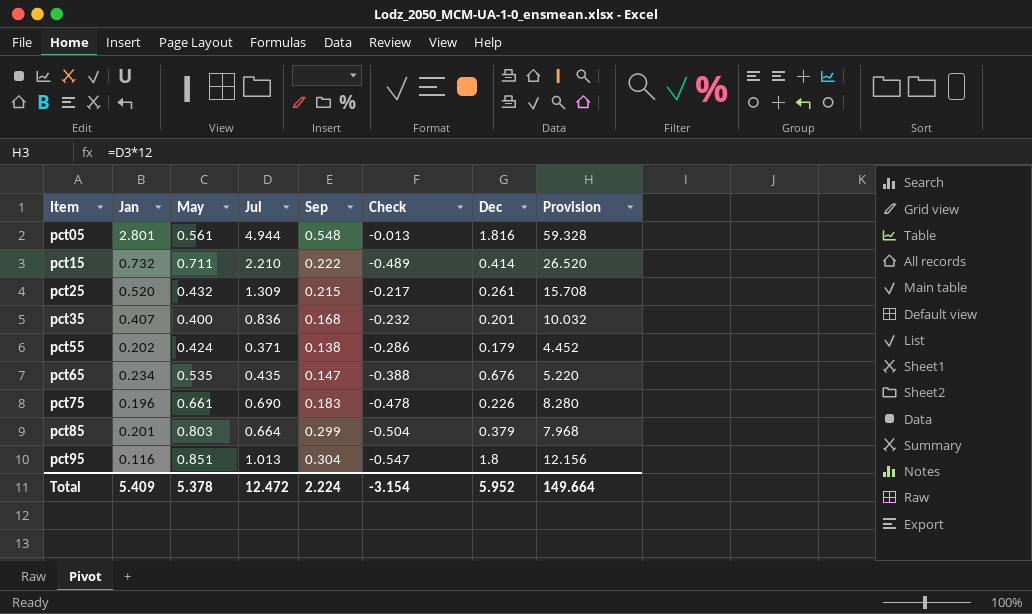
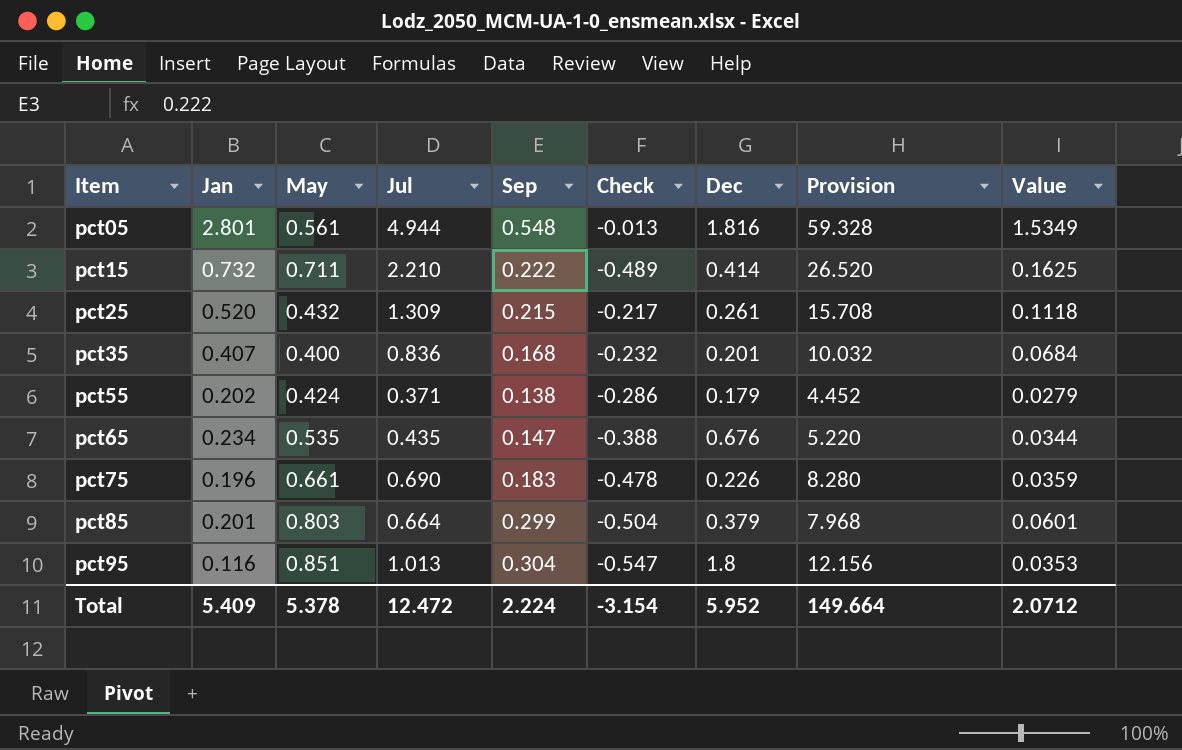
column Value | formula: none -> [Jan] * [Sep]

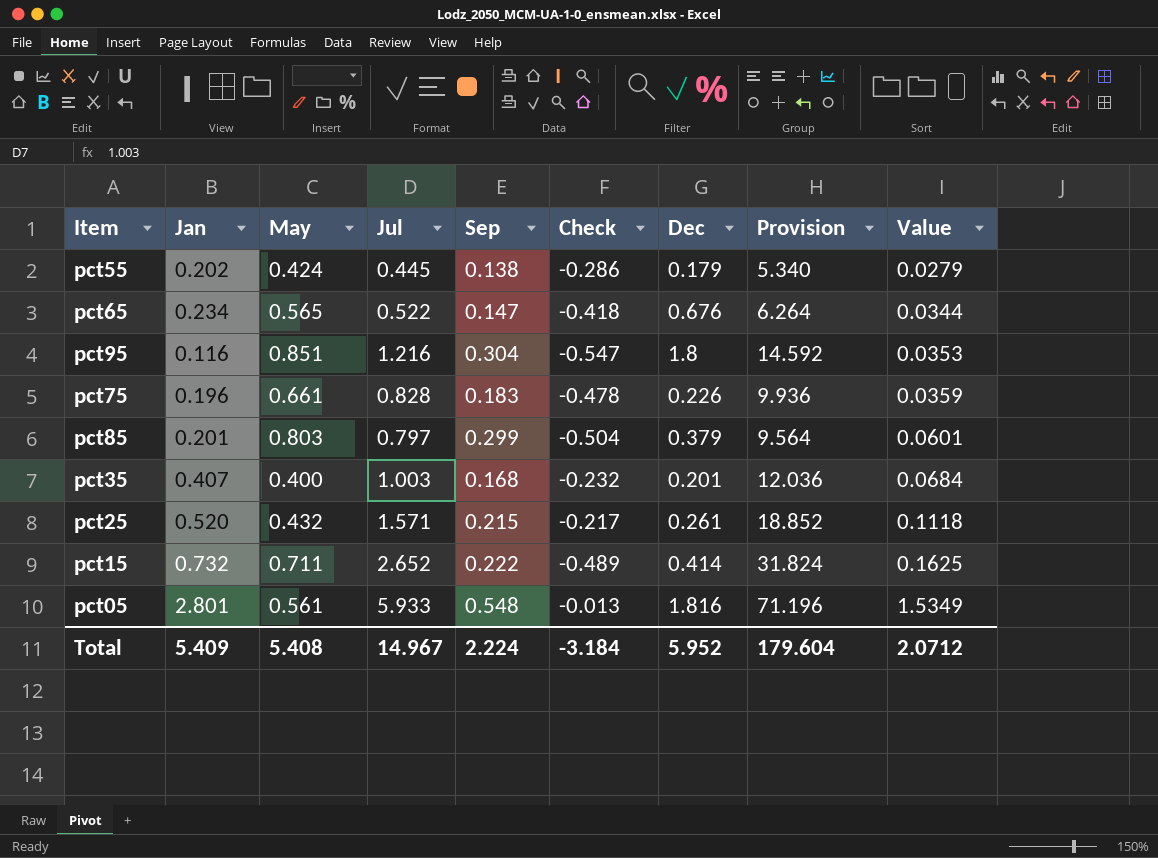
row order: Item ascending -> Value ascending
pct55 | Jul: 0.371 -> 0.445
pct55 | Provision: 4.452 -> 5.340
pct65 | May: 0.535 -> 0.565
pct65 | Jul: 0.435 -> 0.522
pct65 | Check: -0.388 -> -0.418
pct65 | Provision: 5.220 -> 6.264
pct95 | Jul: 1.013 -> 1.216
pct95 | Provision: 12.156 -> 14.592
pct75 | Jul: 0.690 -> 0.828
pct75 | Provision: 8.280 -> 9.936
pct85 | Jul: 0.664 -> 0.797
pct85 | Provision: 7.968 -> 9.564
pct35 | Jul: 0.836 -> 1.003
pct35 | Provision: 10.032 -> 12.036
pct25 | Jul: 1.309 -> 1.571
pct25 | Provision: 15.708 -> 18.852
pct15 | Jul: 2.210 -> 2.652
pct15 | Provision: 26.520 -> 31.824
pct05 | Jul: 4.944 -> 5.933
pct05 | Provision: 59.328 -> 71.196
Total | May: 5.378 -> 5.408
Total | Jul: 12.472 -> 14.967
Total | Check: -3.154 -> -3.184
Total | Provision: 149.664 -> 179.604

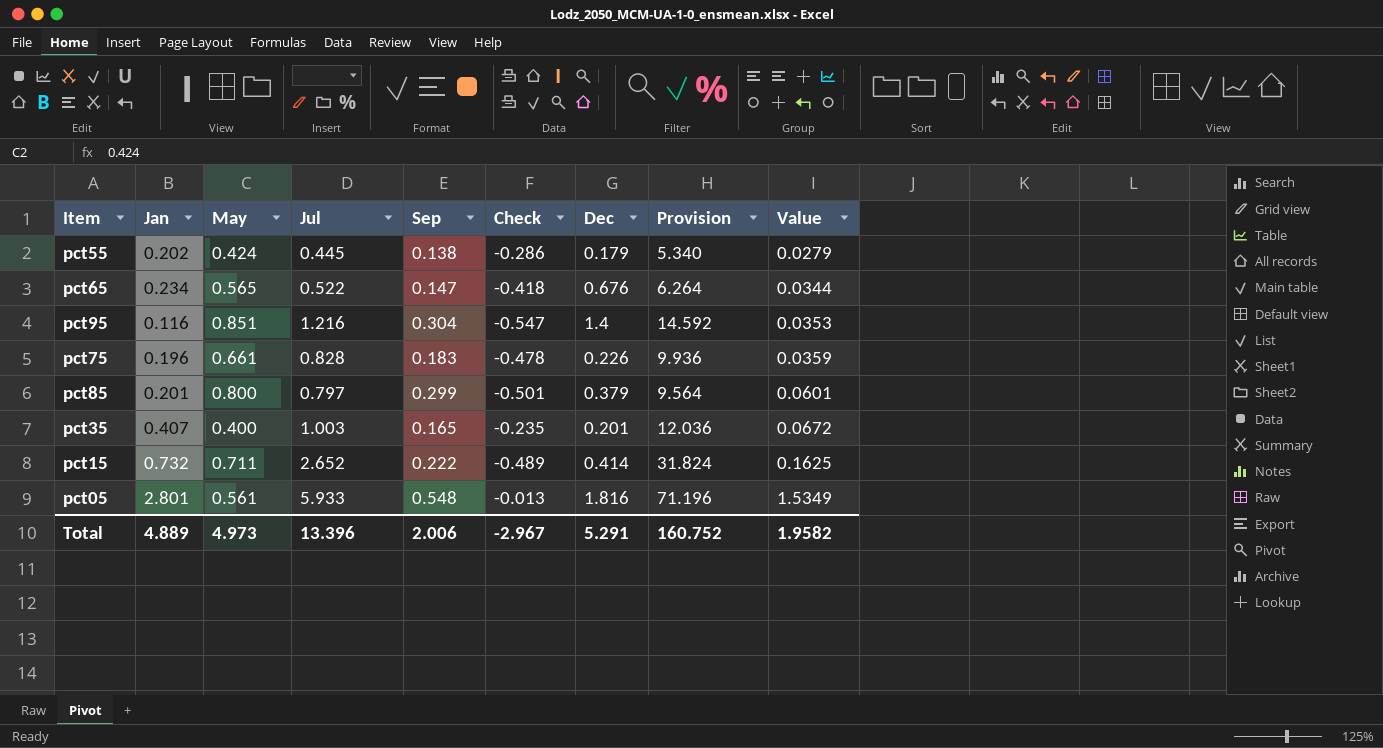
row pct25: 0.520 | 0.432 | 1.571 | 0.215 | -0.217 | 0.261 | 18.852 | 0.1118 -> none
pct95 | Dec: 1.8 -> 1.4
pct85 | May: 0.803 -> 0.800
pct85 | Check: -0.504 -> -0.501
pct35 | Sep: 0.168 -> 0.165
pct35 | Check: -0.232 -> -0.235
pct35 | Value: 0.0684 -> 0.0672
Total | Jan: 5.409 -> 4.889
Total | May: 5.408 -> 4.973
Total | Jul: 14.967 -> 13.396
Total | Sep: 2.224 -> 2.006
Total | Check: -3.184 -> -2.967
Total | Dec: 5.952 -> 5.291
Total | Provision: 179.604 -> 160.752
Total | Value: 2.0712 -> 1.9582

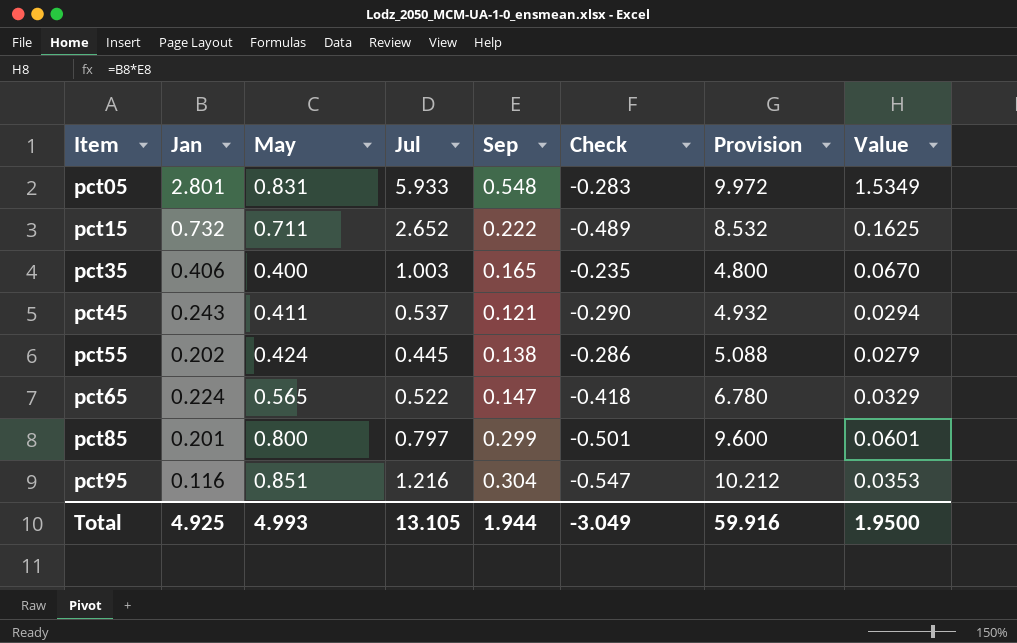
row order: Value ascending -> Item ascending
column Dec | position: 7 -> none
column Provision | formula: [Jul] * 12 -> [May] * 12
row pct75: 0.196 | 0.661 | 0.828 | 0.183 | -0.478 | 0.226 | 9.936 | 0.0359 -> none
pct05 | May: 0.561 -> 0.831
pct05 | Check: -0.013 -> -0.283
pct35 | Jan: 0.407 -> 0.406
pct35 | Value: 0.0672 -> 0.0670
row pct45: none -> 0.243 | 0.411 | 0.537 | 0.121 | -0.290 | 4.932 | 0.0294
pct65 | Jan: 0.234 -> 0.224
pct65 | Value: 0.0344 -> 0.0329
Total | Jan: 4.889 -> 4.925
Total | May: 4.973 -> 4.993
Total | Jul: 13.396 -> 13.105
Total | Sep: 2.006 -> 1.944
Total | Check: -2.967 -> -3.049
Total | Provision: 160.752 -> 59.916
Total | Value: 1.9582 -> 1.9500

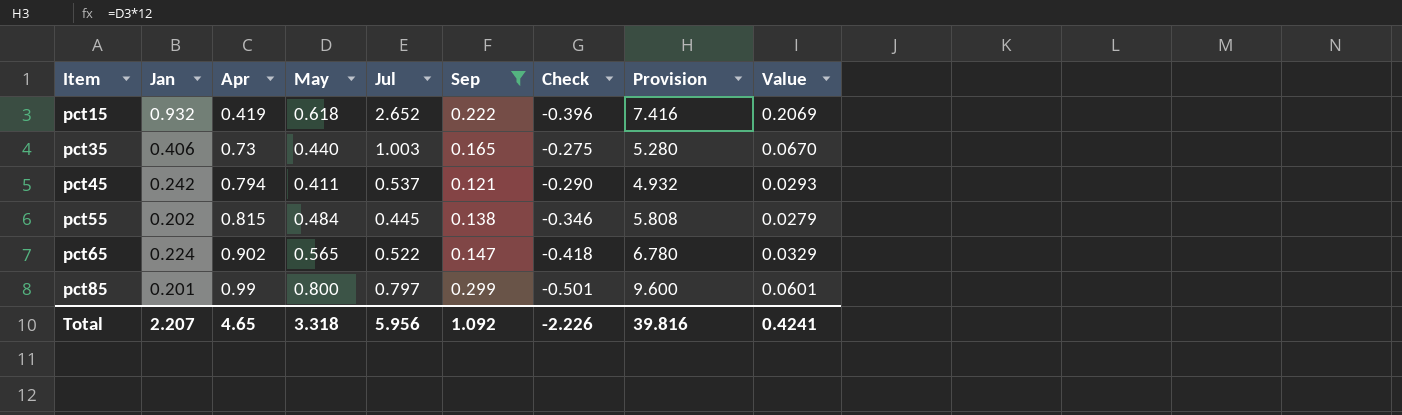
filter: none -> Sep <= 0.299
column Apr | position: none -> 3
pct15 | Jan: 0.732 -> 0.932
pct15 | May: 0.711 -> 0.618
pct15 | Check: -0.489 -> -0.396
pct15 | Provision: 8.532 -> 7.416
pct15 | Value: 0.1625 -> 0.2069
pct35 | May: 0.400 -> 0.440
pct35 | Check: -0.235 -> -0.275
pct35 | Provision: 4.800 -> 5.280
pct45 | Jan: 0.243 -> 0.242
pct45 | Value: 0.0294 -> 0.0293
pct55 | May: 0.424 -> 0.484
pct55 | Check: -0.286 -> -0.346
pct55 | Provision: 5.088 -> 5.808
Total | Jan: 4.925 -> 2.207
Total | May: 4.993 -> 3.318
Total | Jul: 13.105 -> 5.956
Total | Sep: 1.944 -> 1.092
Total | Check: -3.049 -> -2.226
Total | Provision: 59.916 -> 39.816
Total | Value: 1.9500 -> 0.4241

